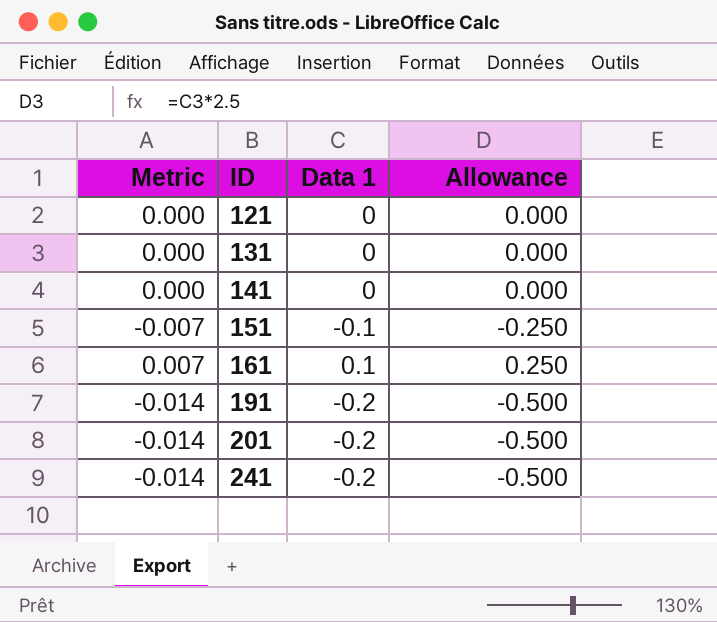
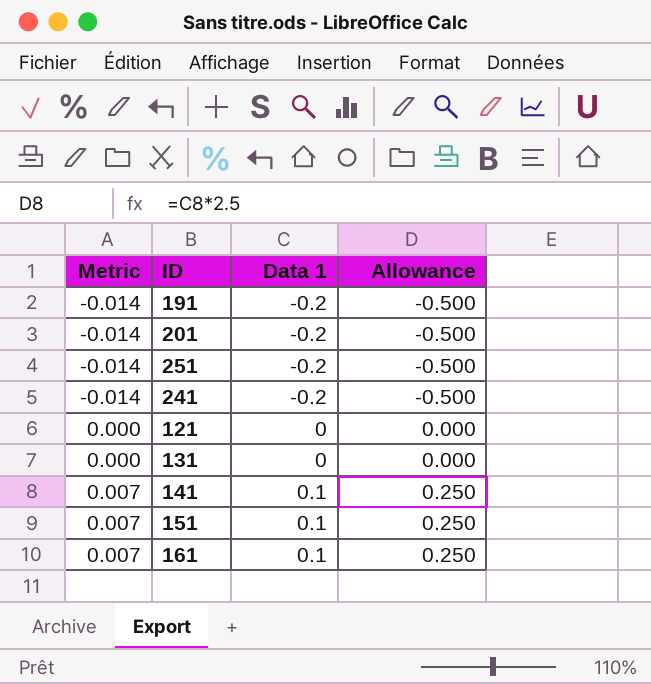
row order: ID ascending -> Metric ascending
row 251: none -> -0.014 | -0.2 | -0.500
141 | Metric: 0.000 -> 0.007
141 | Data 1: 0 -> 0.1
141 | Allowance: 0.000 -> 0.250
151 | Metric: -0.007 -> 0.007
151 | Data 1: -0.1 -> 0.1
151 | Allowance: -0.250 -> 0.250

